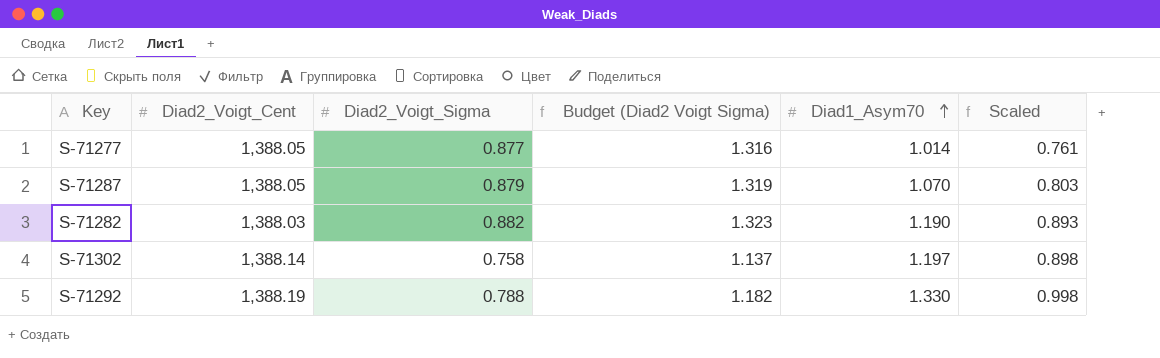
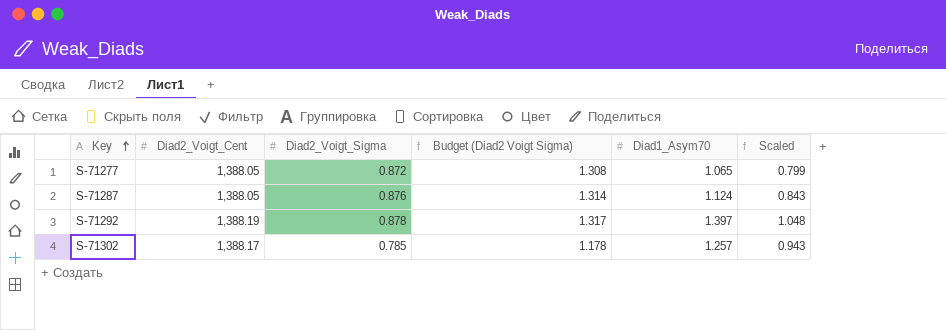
row order: Diad1_Asym70 ascending -> Key ascending
row S-71282: 1,388.03 | 0.882 | 1.323 | 1.190 | 0.893 -> none
S-71277 | Diad2_Voigt_Sigma: 0.877 -> 0.872
S-71277 | Budget (Diad2 Voigt Sigma): 1.316 -> 1.308
S-71277 | Diad1_Asym70: 1.014 -> 1.065
S-71277 | Scaled: 0.761 -> 0.799
S-71287 | Diad2_Voigt_Sigma: 0.879 -> 0.876
S-71287 | Budget (Diad2 Voigt Sigma): 1.319 -> 1.314
S-71287 | Diad1_Asym70: 1.070 -> 1.124
S-71287 | Scaled: 0.803 -> 0.843
S-71292 | Diad2_Voigt_Sigma: 0.788 -> 0.878
S-71292 | Budget (Diad2 Voigt Sigma): 1.182 -> 1.317
S-71292 | Diad1_Asym70: 1.330 -> 1.397
S-71292 | Scaled: 0.998 -> 1.048
S-71302 | Diad2_Voigt_Cent: 1,388.14 -> 1,388.17
S-71302 | Diad2_Voigt_Sigma: 0.758 -> 0.785
S-71302 | Budget (Diad2 Voigt Sigma): 1.137 -> 1.178
S-71302 | Diad1_Asym70: 1.197 -> 1.257
S-71302 | Scaled: 0.898 -> 0.943

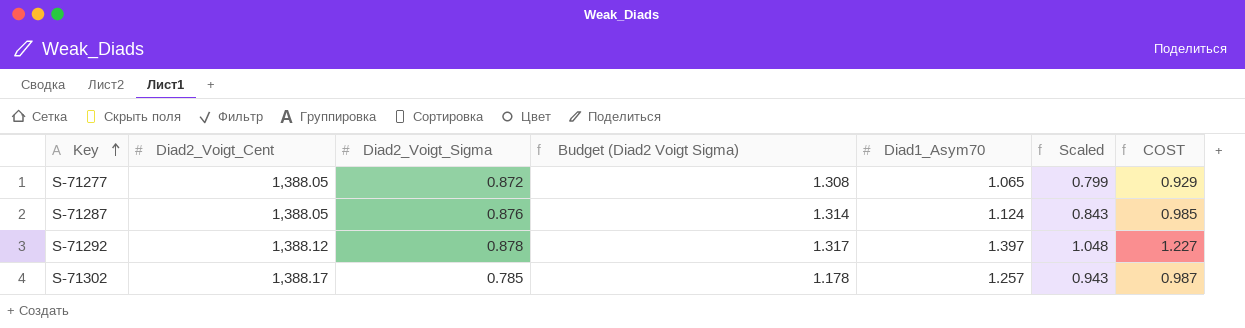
column COST | formula: none -> [Diad2_Voigt_Sigma] * [Diad1_Asym70]
S-71292 | Diad2_Voigt_Cent: 1,388.19 -> 1,388.12

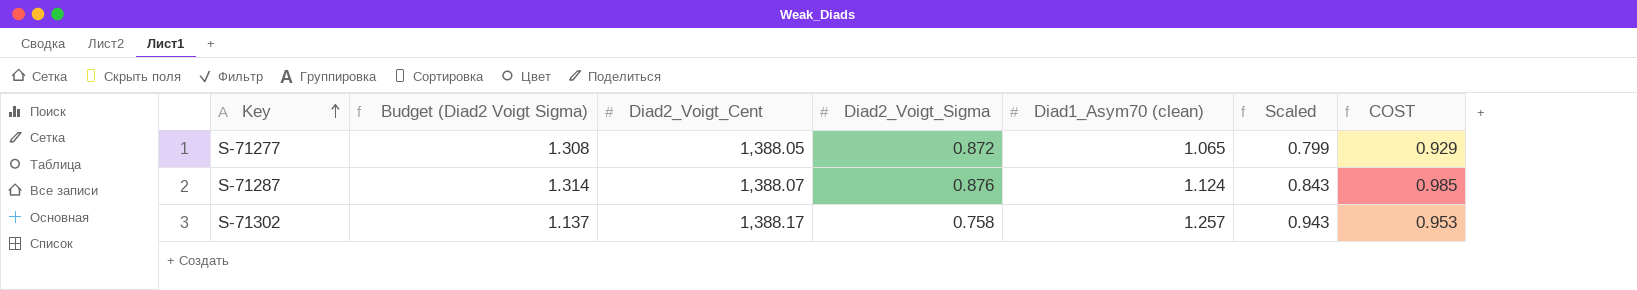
column Budget (Diad2 Voigt Sigma) | position: 4 -> 2
column name: Diad1_Asym70 -> Diad1_Asym70 (clean)
row S-71292: 1,388.12 | 0.878 | 1.317 | 1.397 | 1.048 | 1.227 -> none
S-71287 | Diad2_Voigt_Cent: 1,388.05 -> 1,388.07
S-71302 | Budget (Diad2 Voigt Sigma): 1.178 -> 1.137
S-71302 | Diad2_Voigt_Sigma: 0.785 -> 0.758
S-71302 | COST: 0.987 -> 0.953

